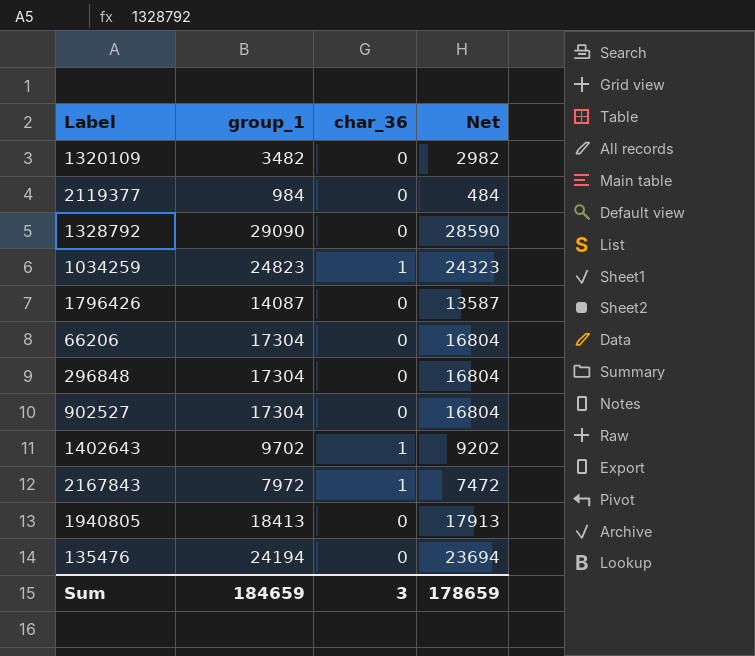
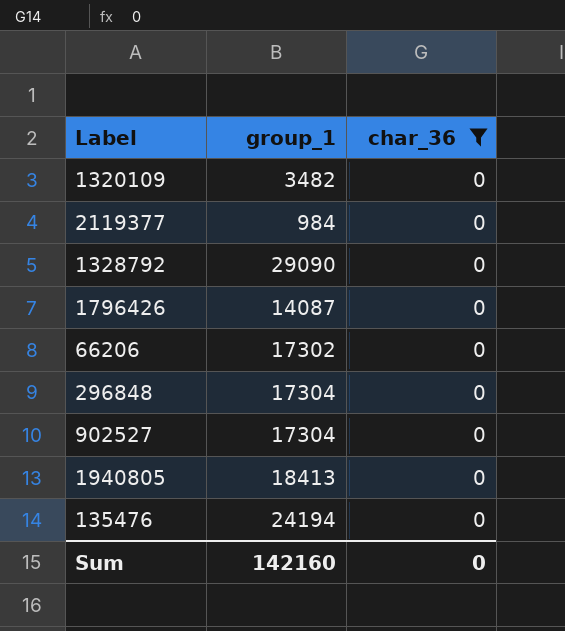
filter: none -> char_36 = 0
column Net | formula: [group_1] - 500 -> none
66206 | group_1: 17304 -> 17302
Sum | group_1: 184659 -> 142160
Sum | char_36: 3 -> 0

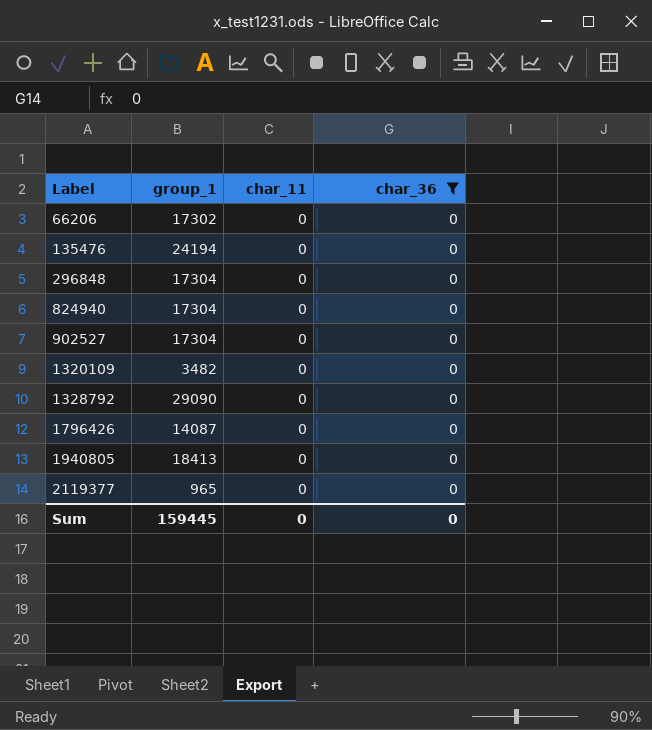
row order: none -> Label ascending
column char_11 | position: none -> 3
row 824940: none -> 17304 | 0 | 0
2119377 | group_1: 984 -> 965
Sum | group_1: 142160 -> 159445

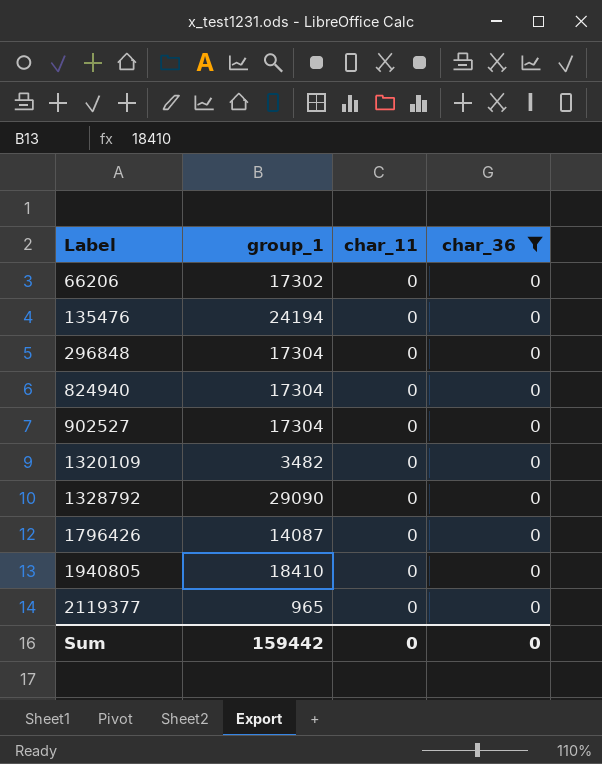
1940805 | group_1: 18413 -> 18410
Sum | group_1: 159445 -> 159442

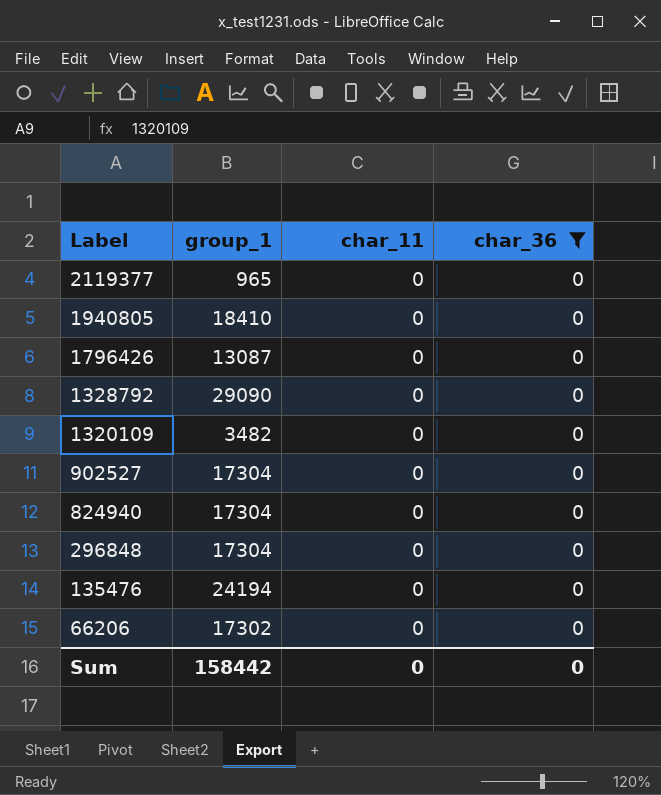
row order: Label ascending -> Label descending
1796426 | group_1: 14087 -> 13087
Sum | group_1: 159442 -> 158442

